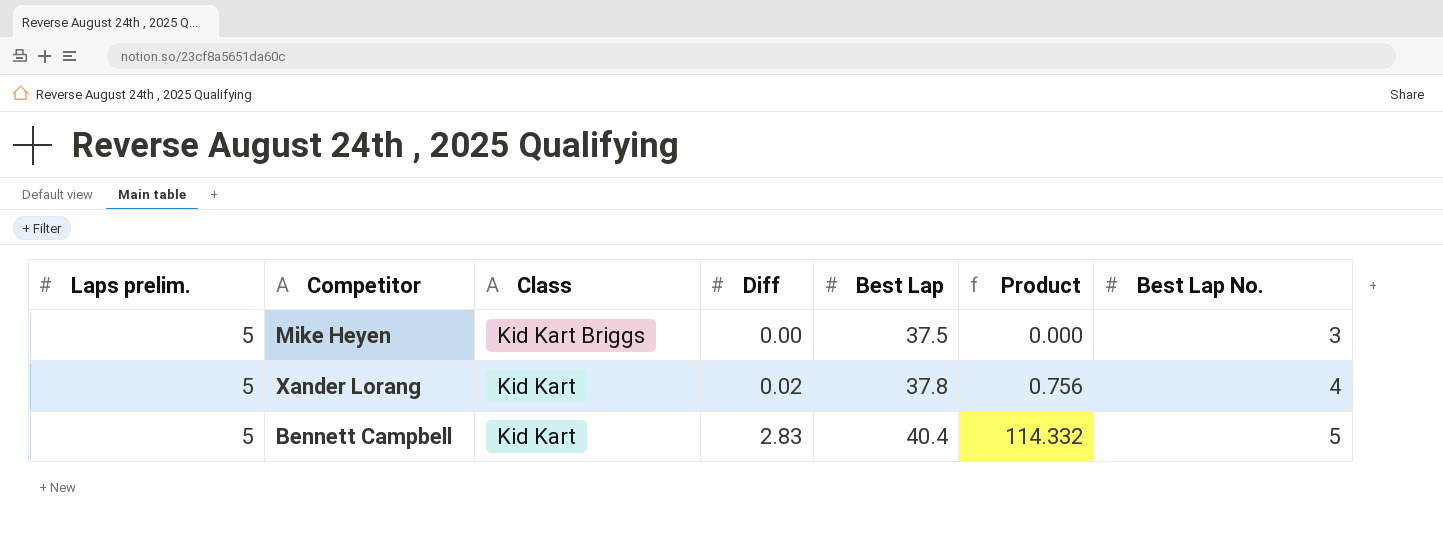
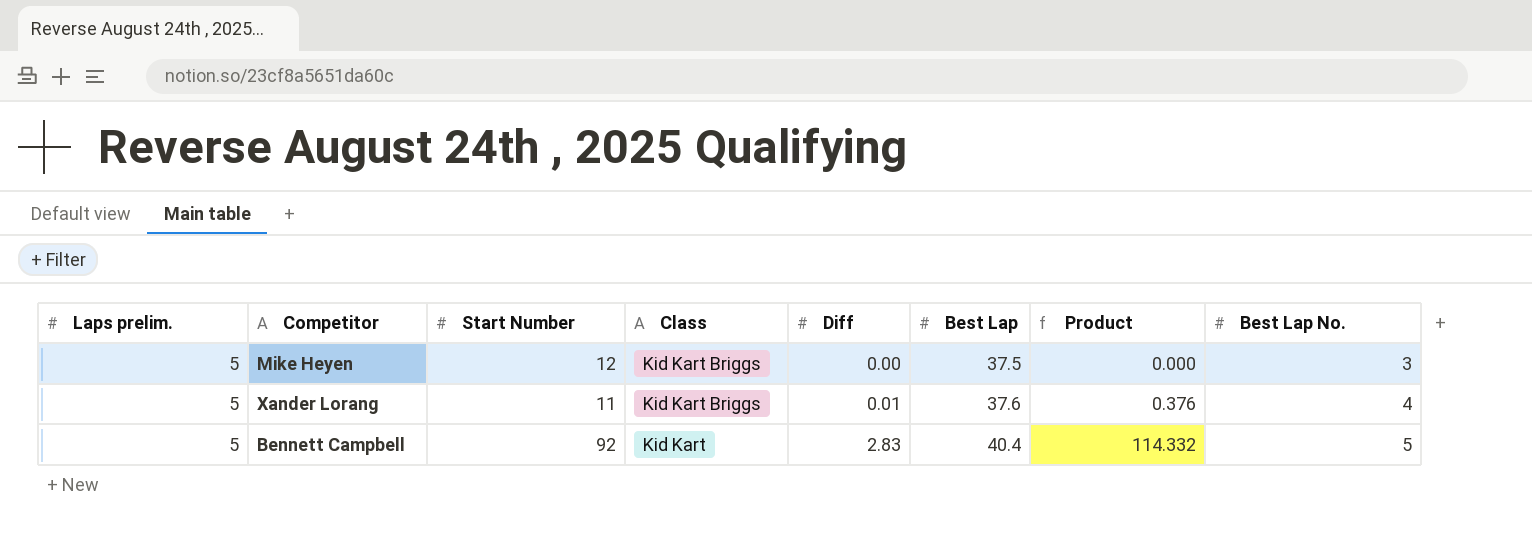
column Start Number | position: none -> 3
Xander Lorang | Class: Kid Kart -> Kid Kart Briggs
Xander Lorang | Diff: 0.02 -> 0.01
Xander Lorang | Best Lap: 37.8 -> 37.6
Xander Lorang | Product: 0.756 -> 0.376

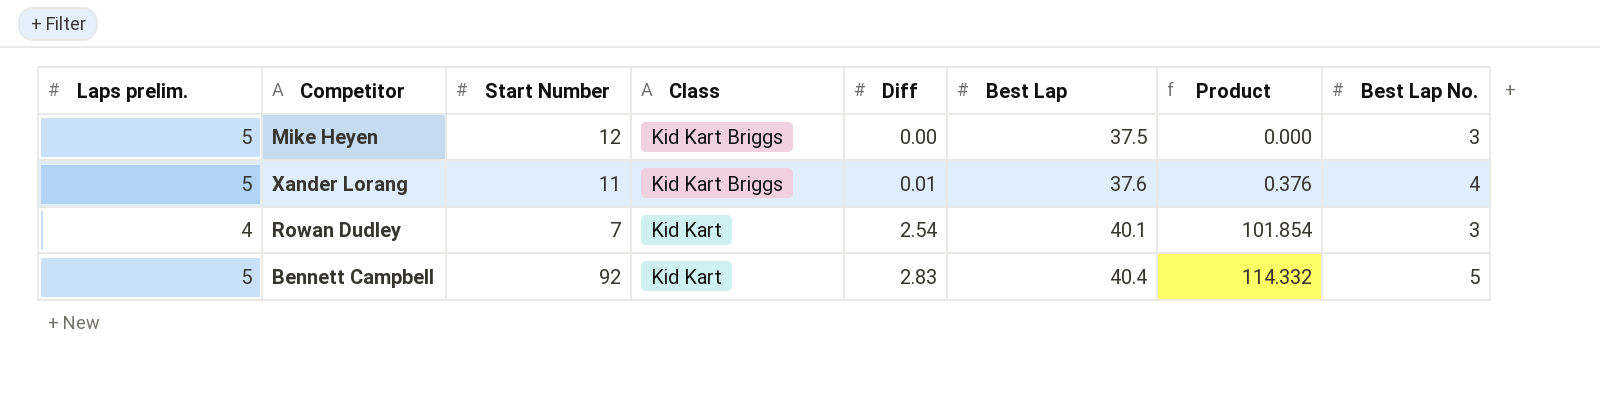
row Rowan Dudley: none -> 4 | 7 | Kid Kart | 2.54 | 40.1 | 101.854 | 3

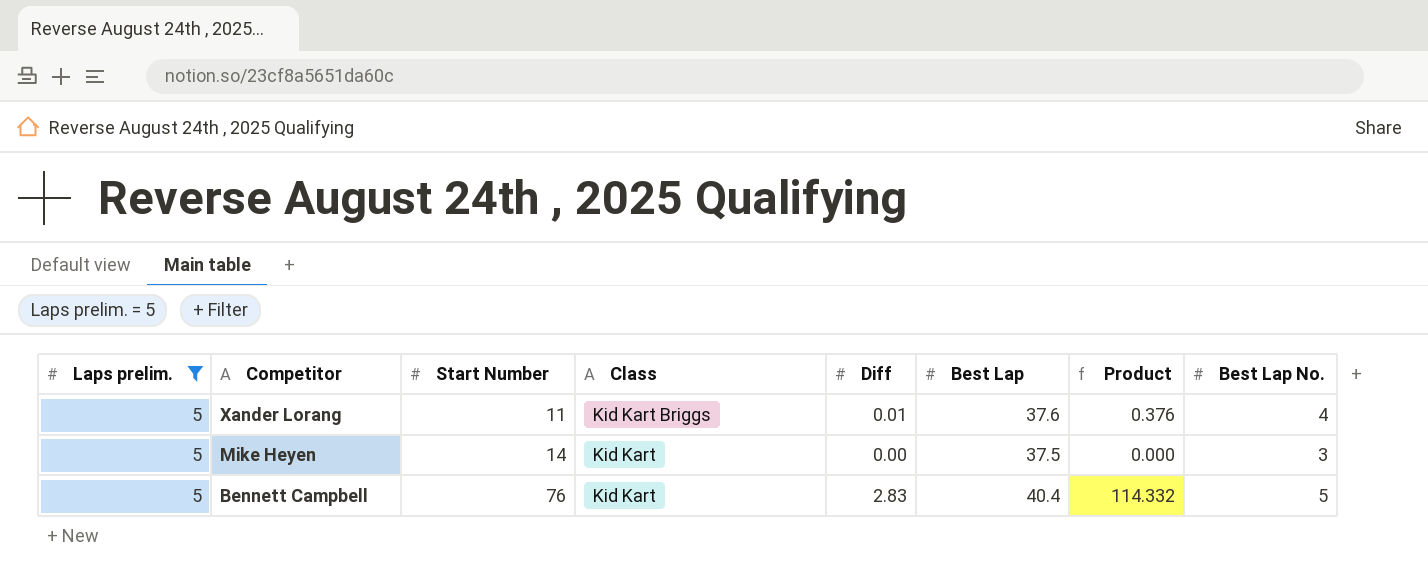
filter: none -> Laps prelim. = 5
row order: Class descending -> Competitor descending
Mike Heyen | Start Number: 12 -> 14
Mike Heyen | Class: Kid Kart Briggs -> Kid Kart
Bennett Campbell | Start Number: 92 -> 76

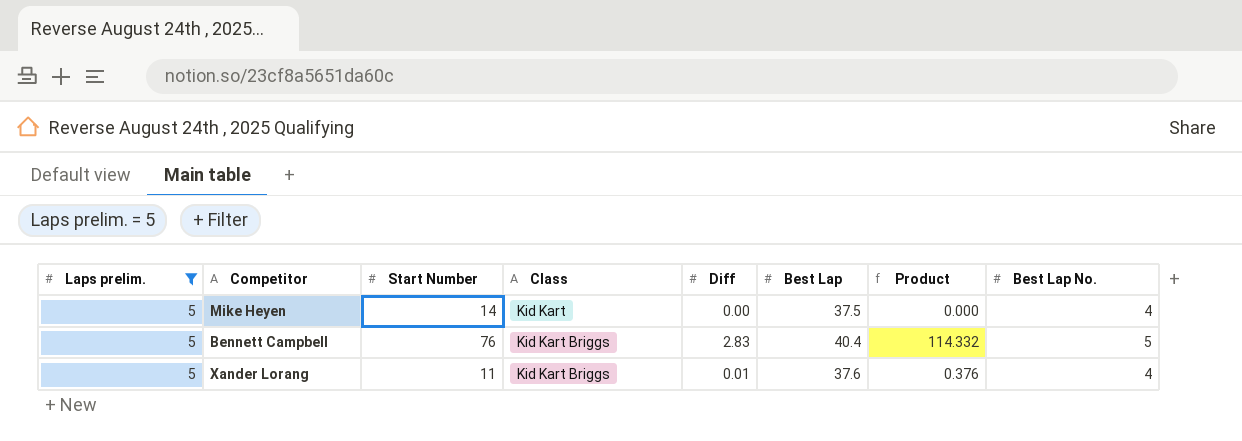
row order: Competitor descending -> Class ascending
Mike Heyen | Best Lap No.: 3 -> 4
Bennett Campbell | Class: Kid Kart -> Kid Kart Briggs

